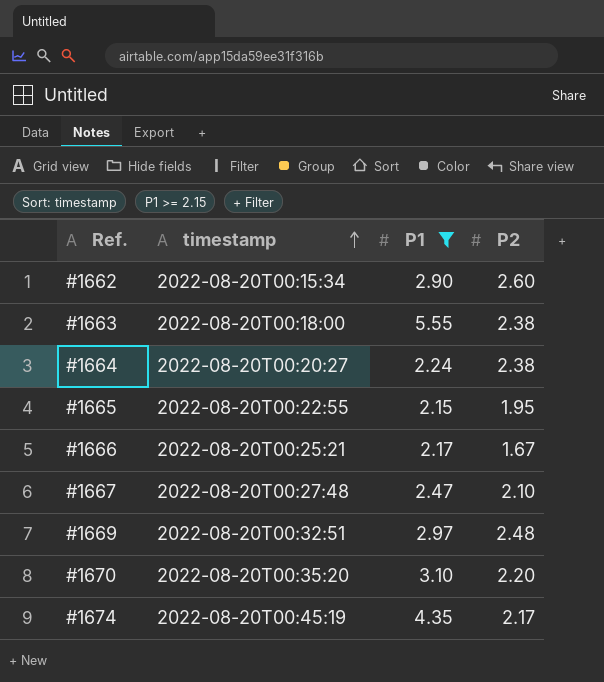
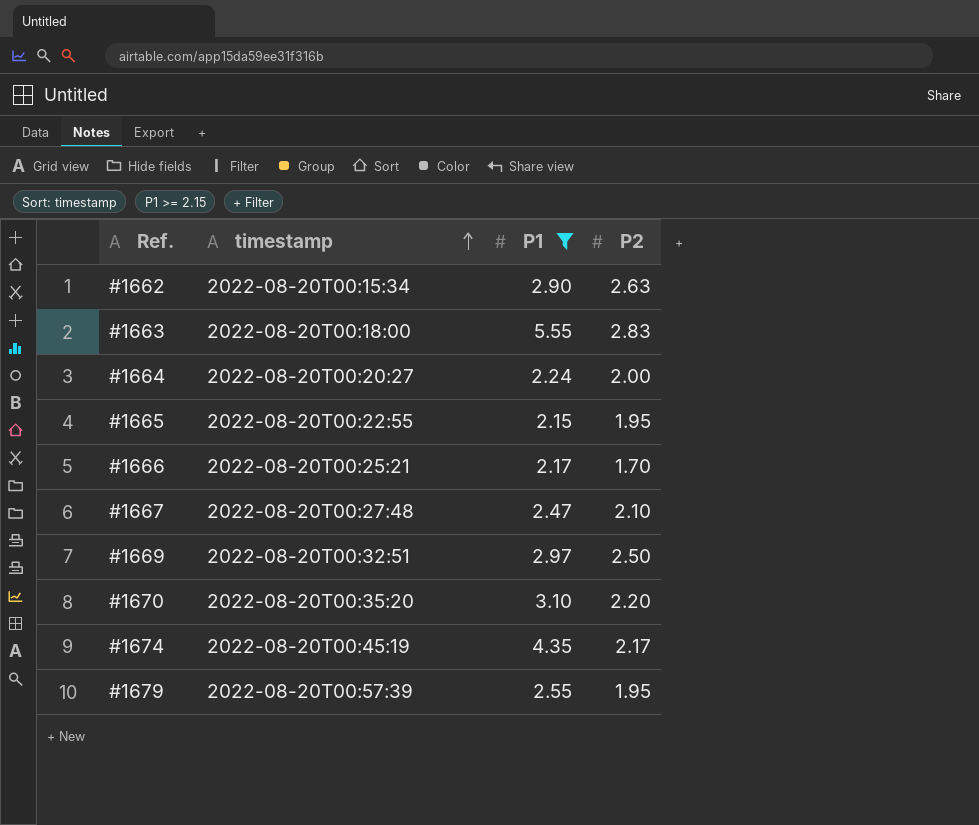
#1662 | P2: 2.60 -> 2.63
#1663 | P2: 2.38 -> 2.83
#1664 | P2: 2.38 -> 2.00
#1666 | P2: 1.67 -> 1.70
#1669 | P2: 2.48 -> 2.50
row #1679: none -> 2022-08-20T00:57:39 | 2.55 | 1.95

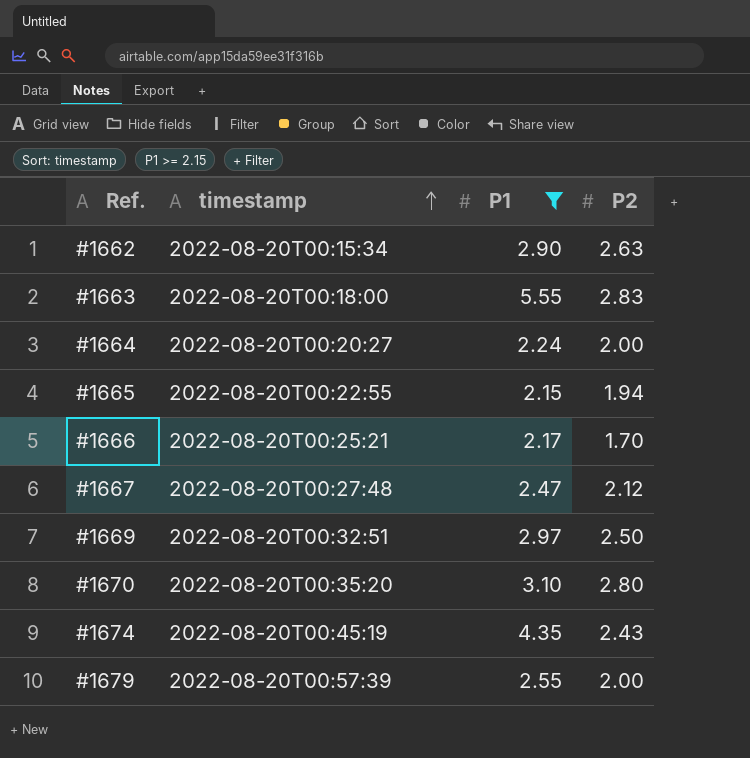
#1665 | P2: 1.95 -> 1.94
#1667 | P2: 2.10 -> 2.12
#1670 | P2: 2.20 -> 2.80
#1674 | P2: 2.17 -> 2.43
#1679 | P2: 1.95 -> 2.00

